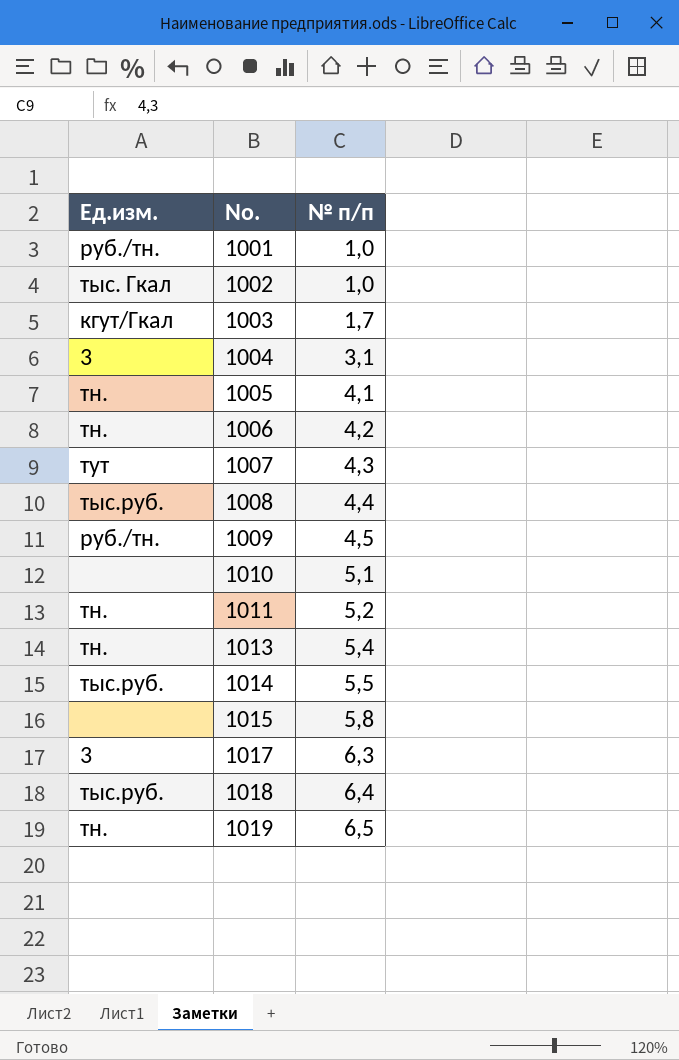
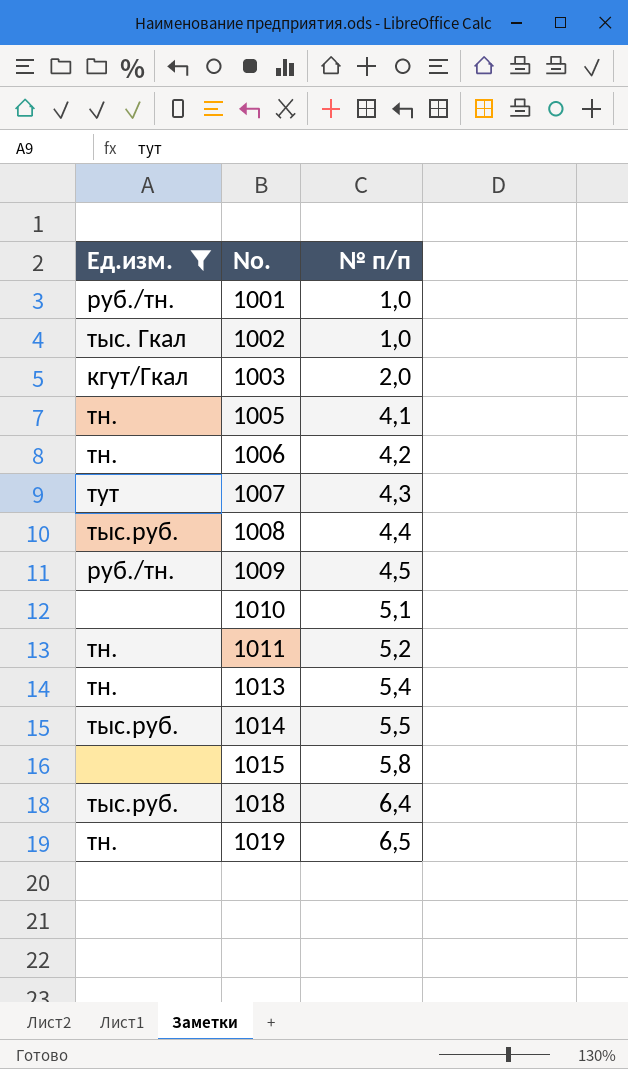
filter: none -> Ед.изм. != 3
1003 | № п/п: 1,7 -> 2,0

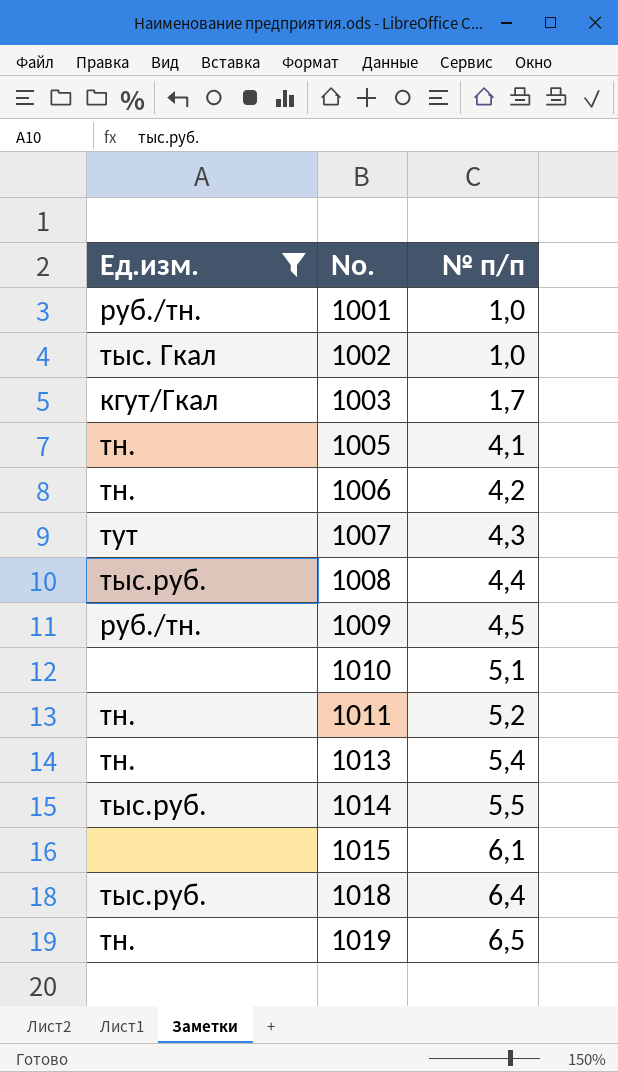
1003 | № п/п: 2,0 -> 1,7
1015 | № п/п: 5,8 -> 6,1

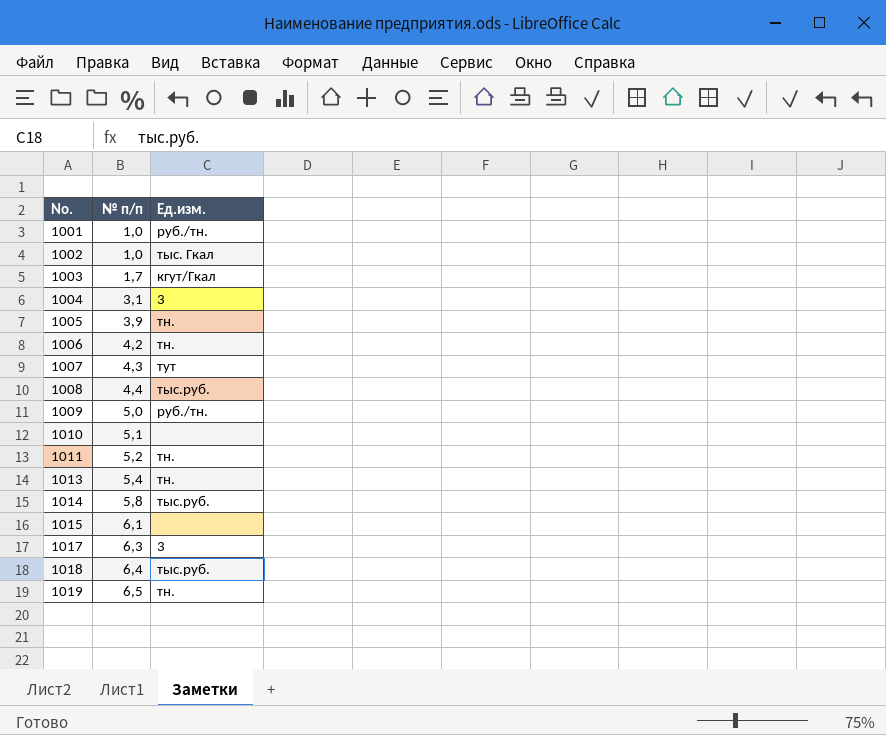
filter: Ед.изм. != 3 -> none
column Ед.изм. | position: 1 -> 3
1005 | № п/п: 4,1 -> 3,9
1009 | № п/п: 4,5 -> 5,0
1014 | № п/п: 5,5 -> 5,8

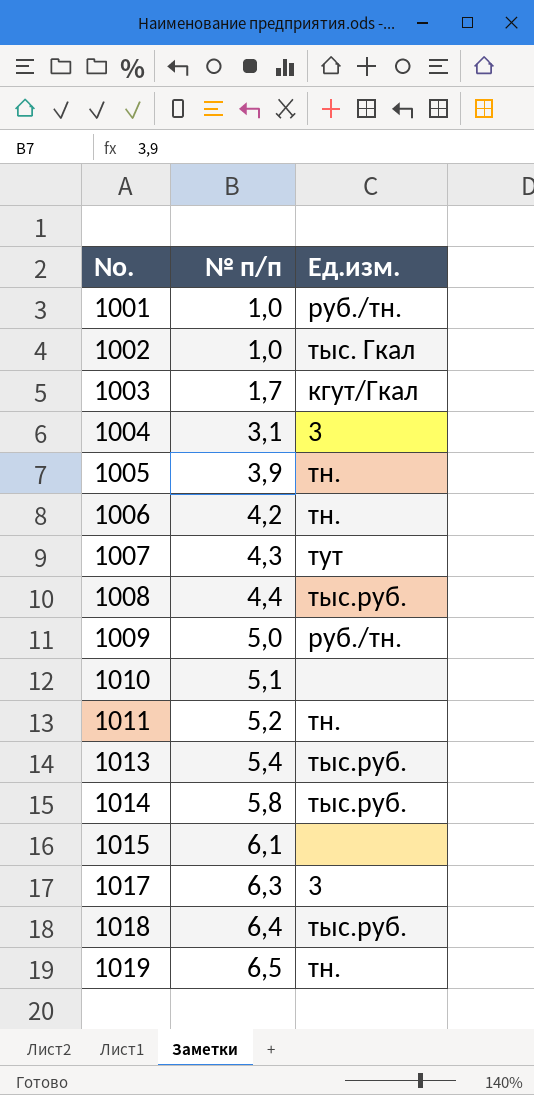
1013 | Ед.изм.: тн. -> тыс.руб.

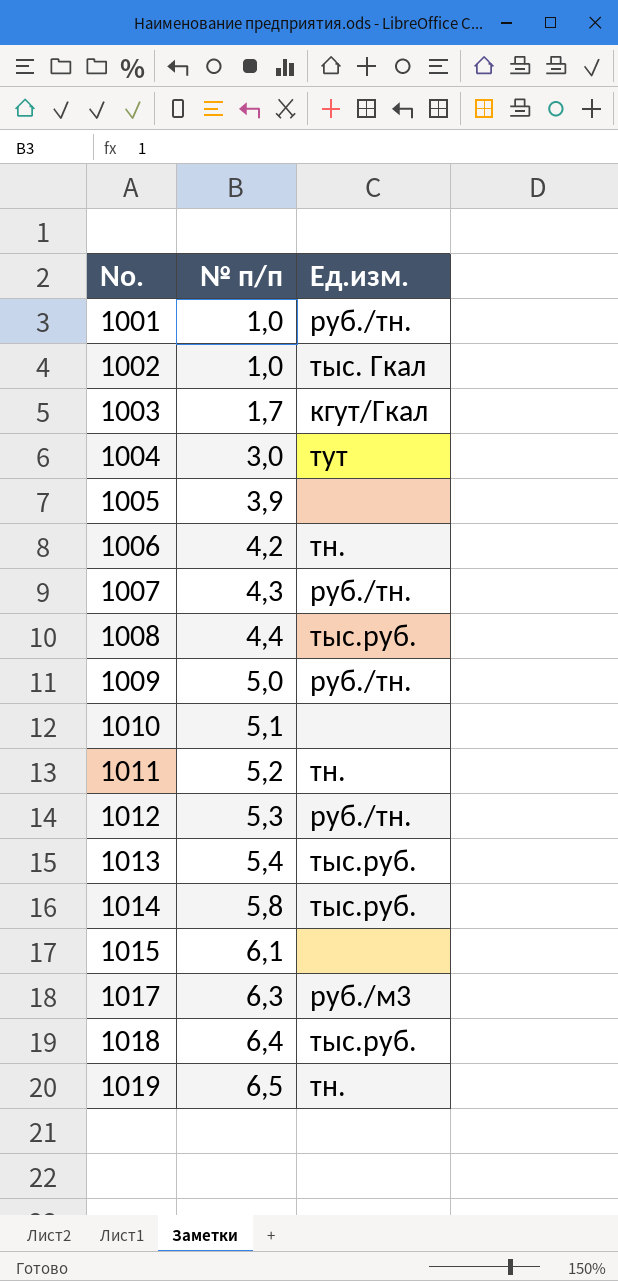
1004 | № п/п: 3,1 -> 3,0
1004 | Ед.изм.: 3 -> тут
1005 | Ед.изм.: тн. -> none
1007 | Ед.изм.: тут -> руб./тн.
row 1012: none -> 5,3 | руб./тн.
1017 | Ед.изм.: 3 -> руб./м3

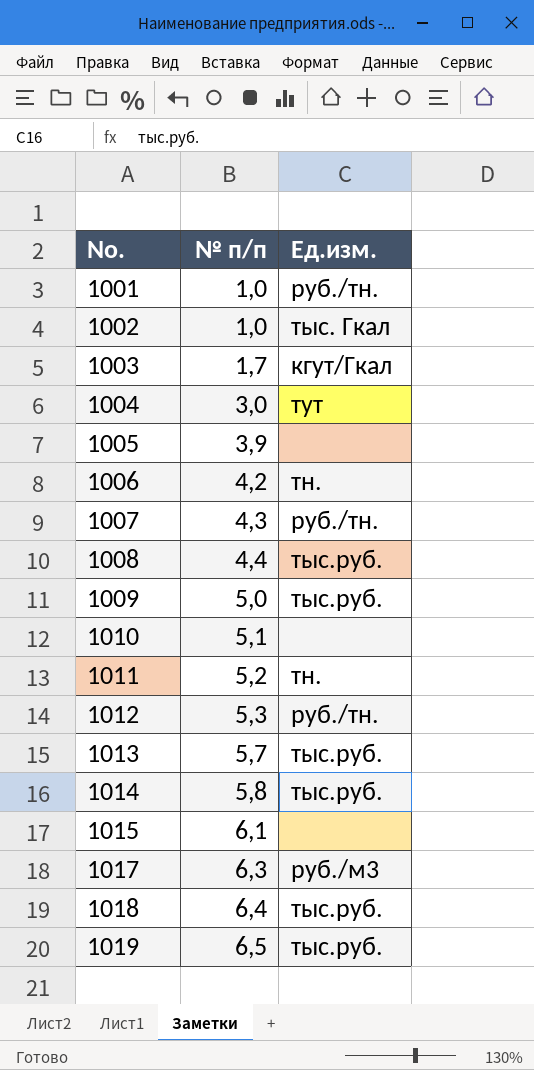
1009 | Ед.изм.: руб./тн. -> тыс.руб.
1013 | № п/п: 5,4 -> 5,7
1019 | Ед.изм.: тн. -> тыс.руб.

